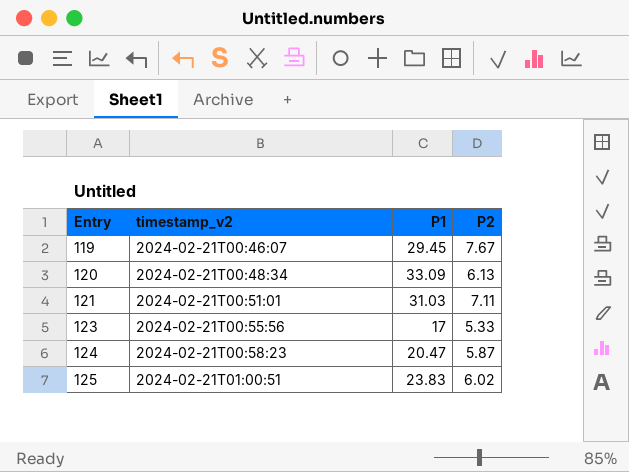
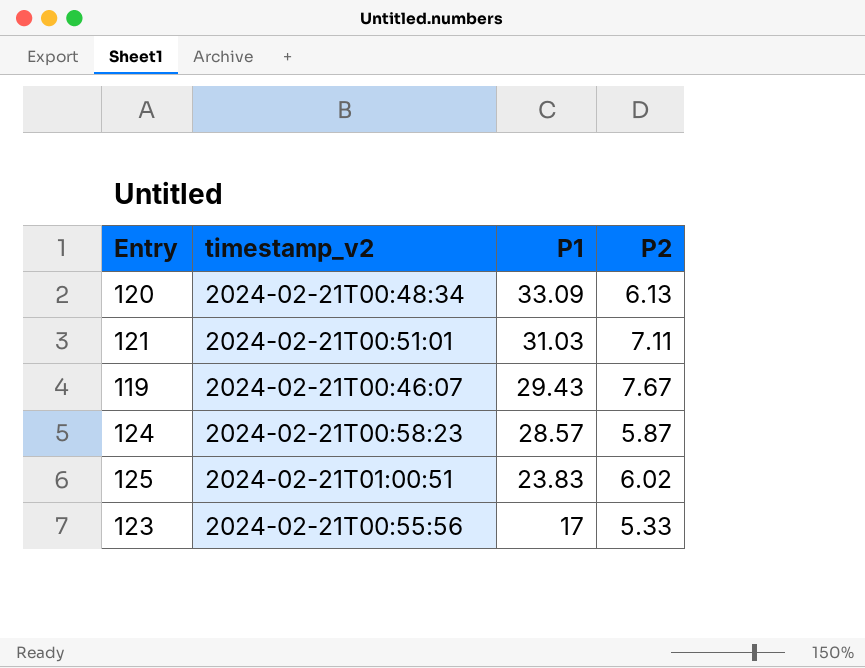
row order: Entry ascending -> P1 descending
119 | P1: 29.45 -> 29.43
124 | P1: 20.47 -> 28.57

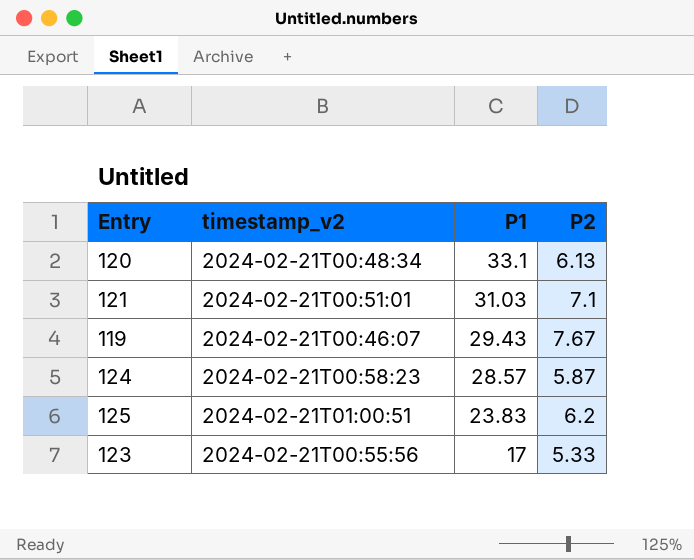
120 | P1: 33.09 -> 33.1
121 | P2: 7.11 -> 7.1
125 | P2: 6.02 -> 6.2

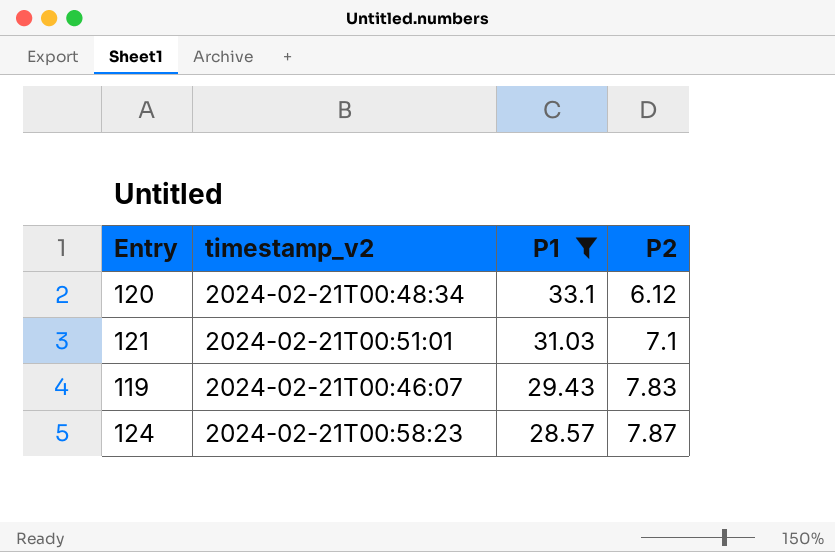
filter: none -> P1 >= 28.57
120 | P2: 6.13 -> 6.12
119 | P2: 7.67 -> 7.83
124 | P2: 5.87 -> 7.87

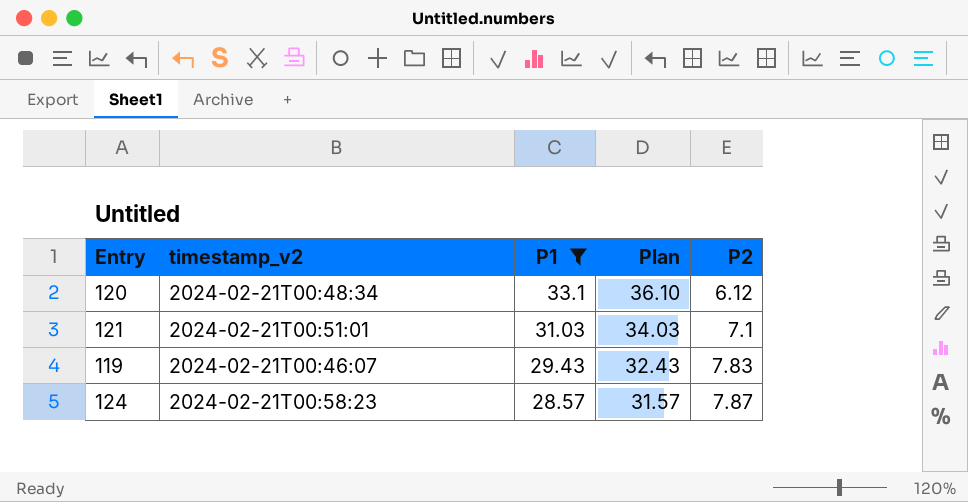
column Plan | formula: none -> [P1] + 3

